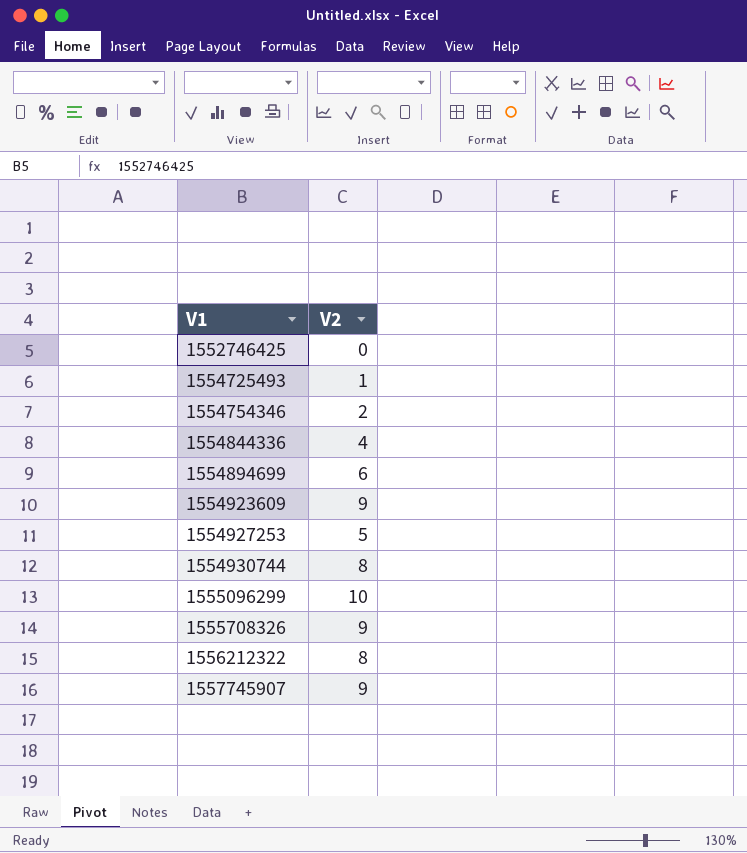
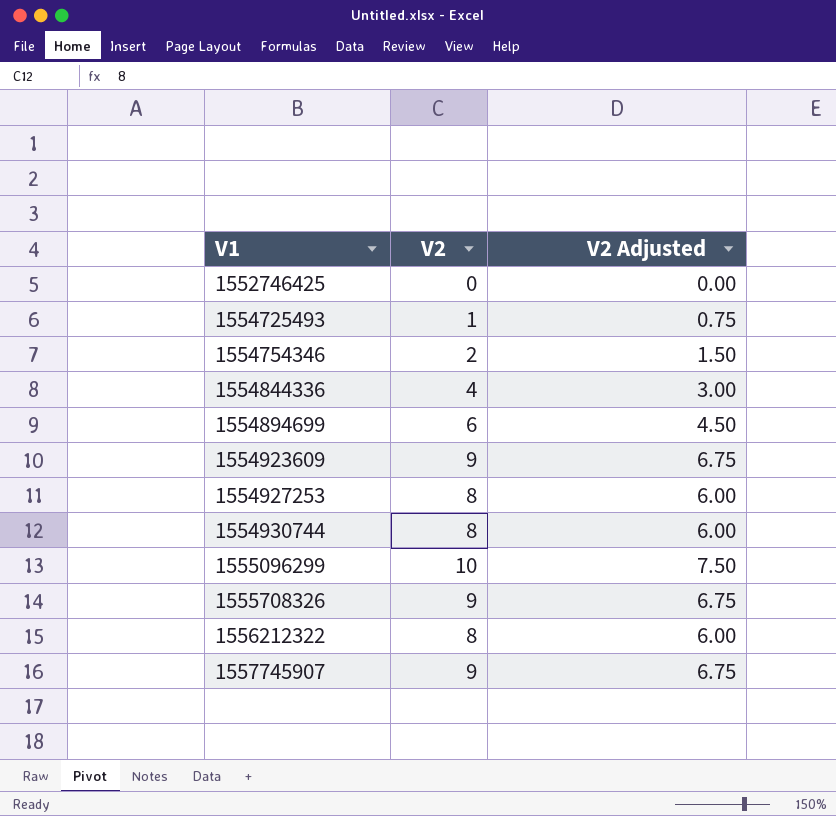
column V2 Adjusted | formula: none -> [V2] * 0.75
1554927253 | V2: 5 -> 8

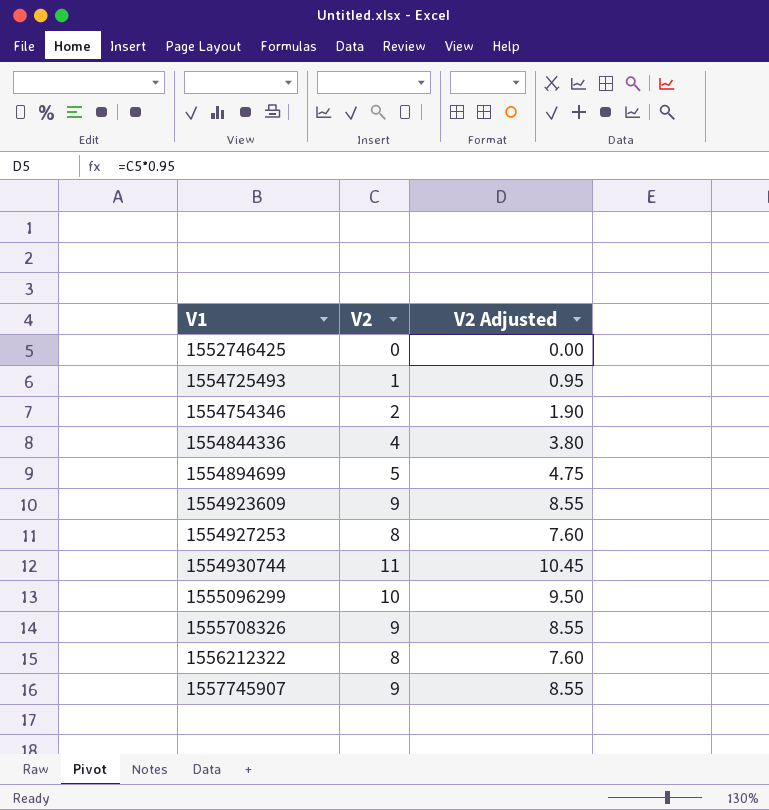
column V2 Adjusted | formula: [V2] * 0.75 -> [V2] * 0.95
1554894699 | V2: 6 -> 5
1554930744 | V2: 8 -> 11

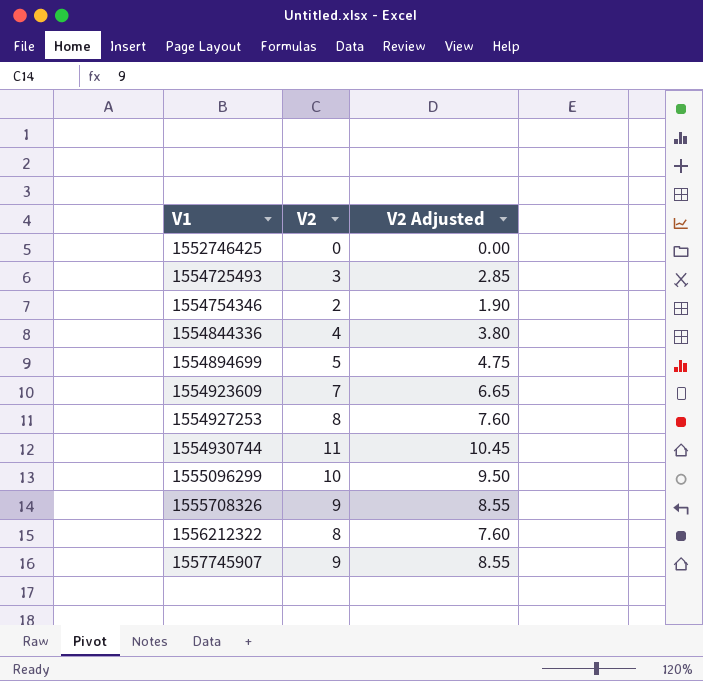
1554725493 | V2: 1 -> 3
1554725493 | V2 Adjusted: 0.95 -> 2.85
1554923609 | V2: 9 -> 7
1554923609 | V2 Adjusted: 8.55 -> 6.65

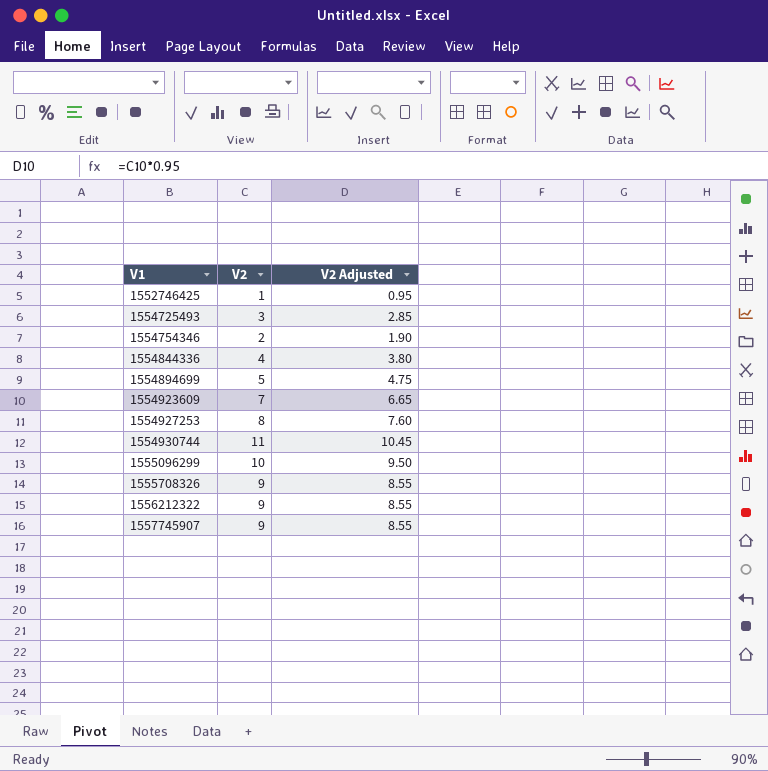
1552746425 | V2: 0 -> 1
1552746425 | V2 Adjusted: 0.00 -> 0.95
1556212322 | V2: 8 -> 9
1556212322 | V2 Adjusted: 7.60 -> 8.55

